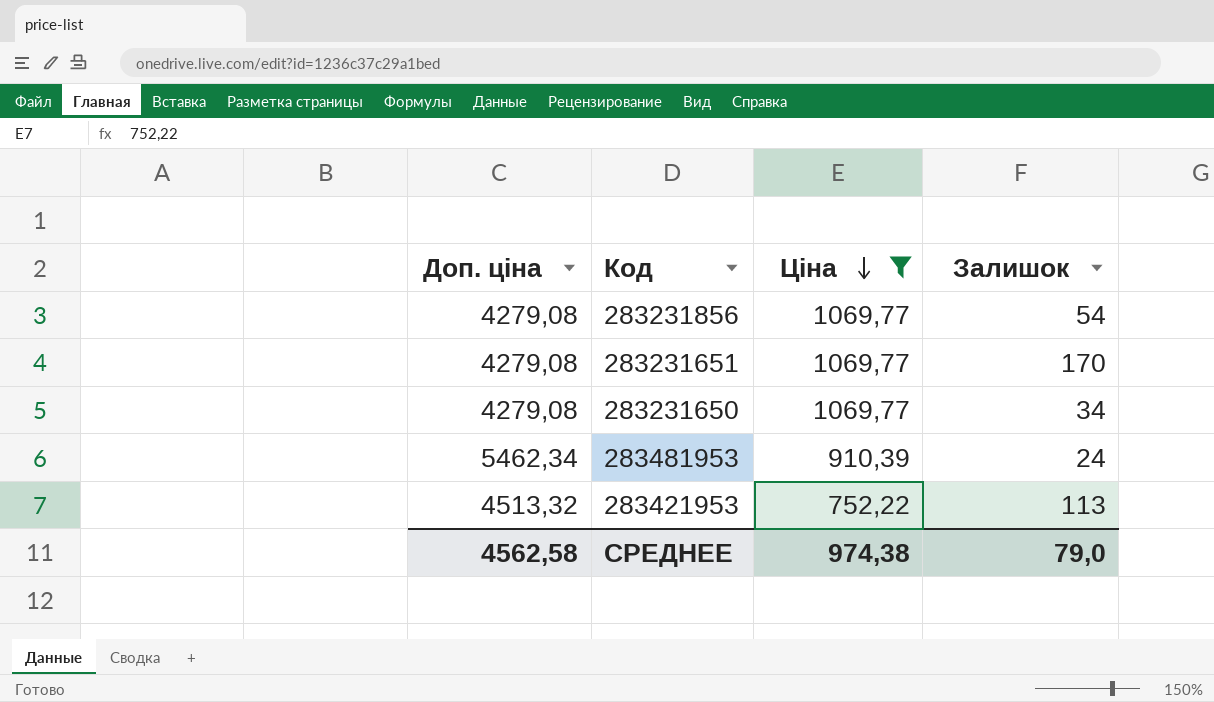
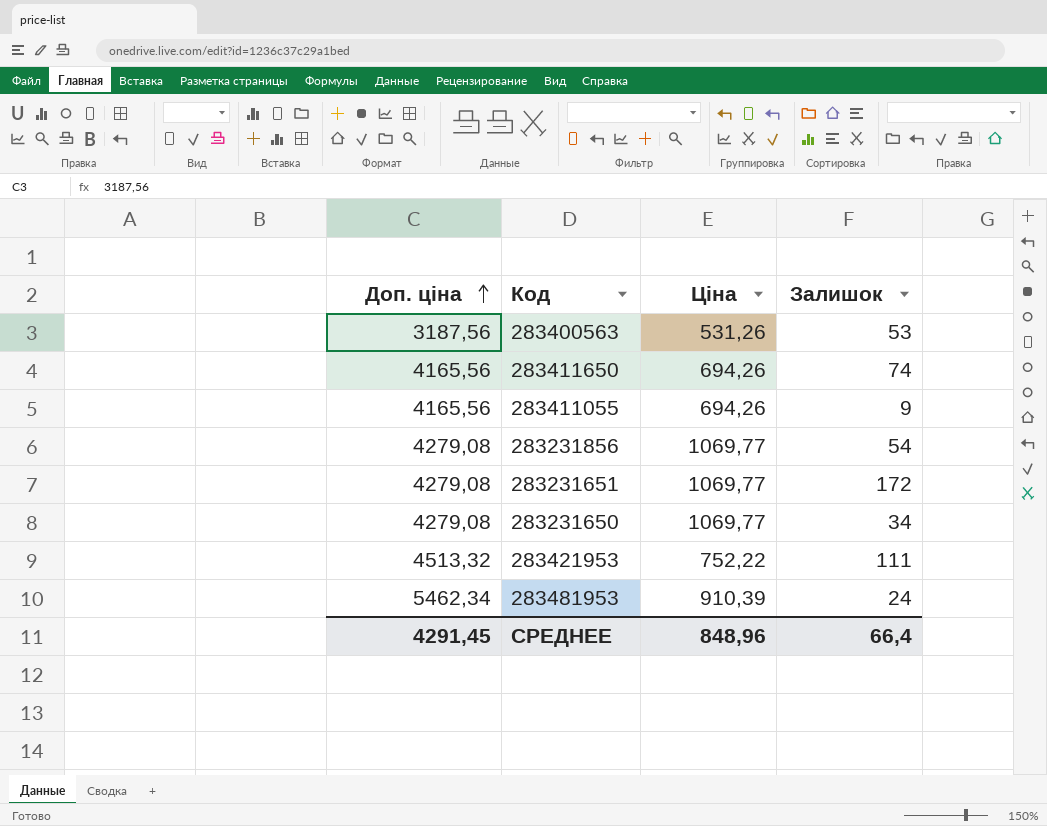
filter: Ціна >= 752,22 -> none
row order: Ціна descending -> Доп. ціна ascending
283231651 | Залишок: 170 -> 172
283421953 | Залишок: 113 -> 111
СРЕДНЕЕ | Доп. ціна: 4562,58 -> 4291,45
СРЕДНЕЕ | Ціна: 974,38 -> 848,96
СРЕДНЕЕ | Залишок: 79,0 -> 66,4

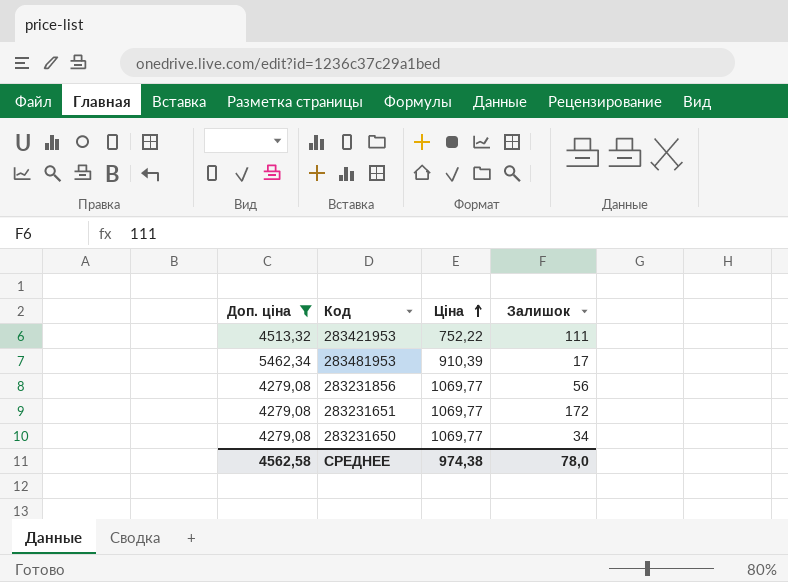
filter: none -> Доп. ціна >= 4279,08
row order: Доп. ціна ascending -> Ціна ascending
283481953 | Залишок: 24 -> 17
283231856 | Залишок: 54 -> 56
СРЕДНЕЕ | Доп. ціна: 4291,45 -> 4562,58
СРЕДНЕЕ | Ціна: 848,96 -> 974,38
СРЕДНЕЕ | Залишок: 66,4 -> 78,0

